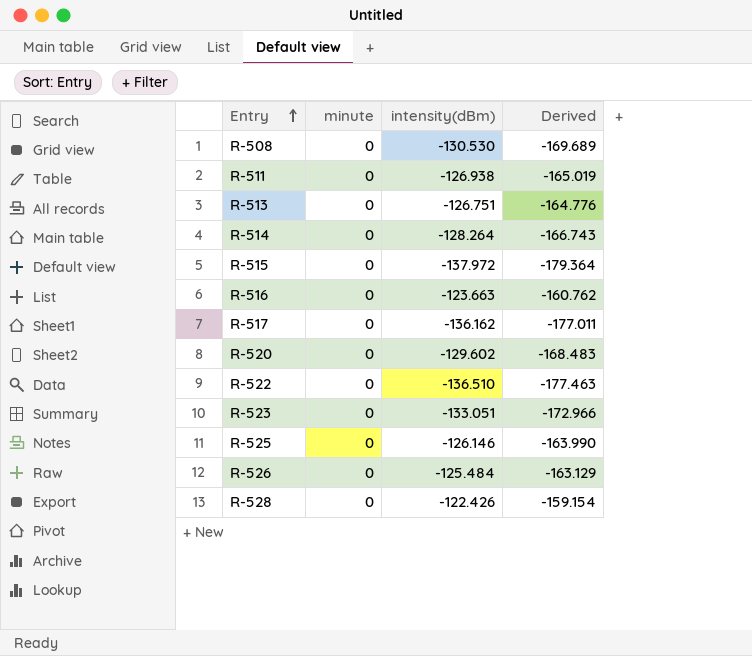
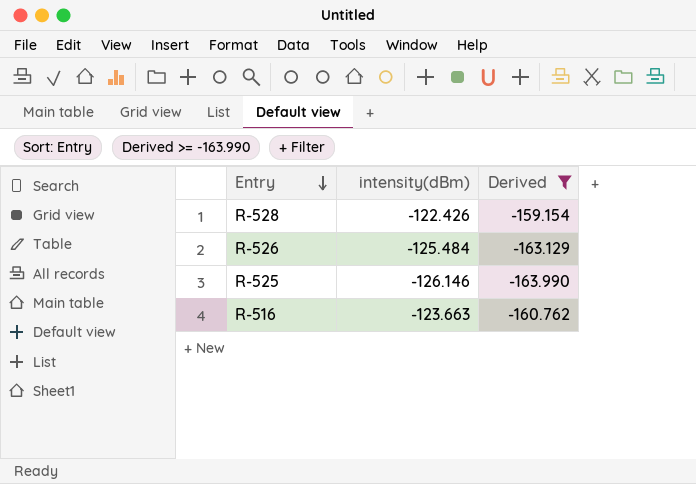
filter: none -> Derived >= -163.990
row order: Entry ascending -> Entry descending
column minute | position: 2 -> none

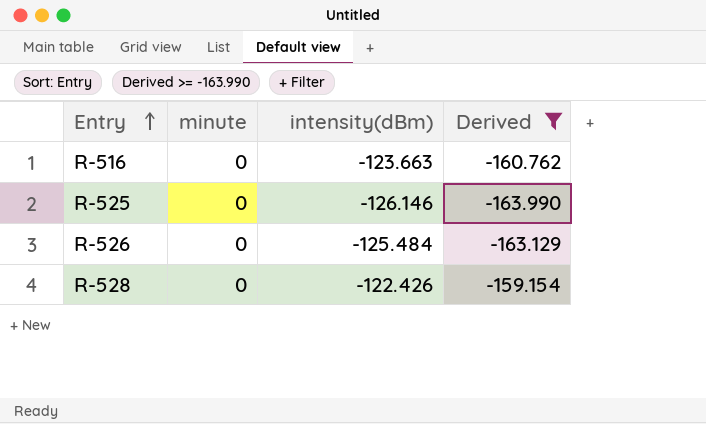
row order: Entry descending -> Entry ascending
column minute | position: none -> 2

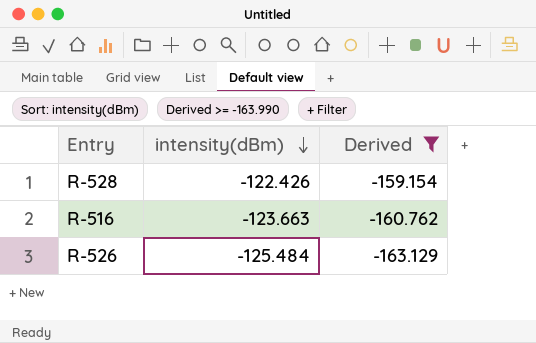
row order: Entry ascending -> intensity(dBm) descending
column minute | position: 2 -> none
row R-525: 0 | -126.146 | -163.990 -> none

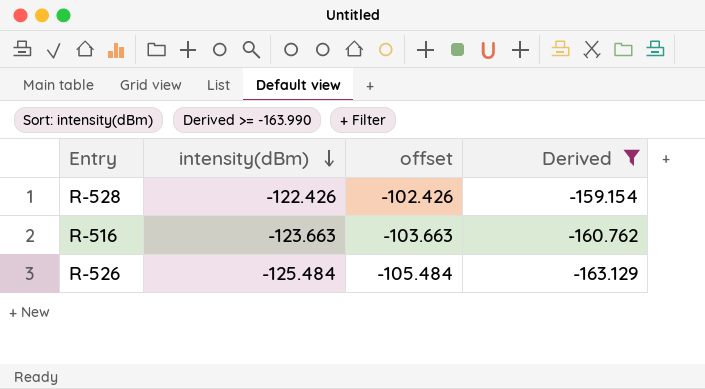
column offset | formula: none -> [intensity(dBm)] + 20

